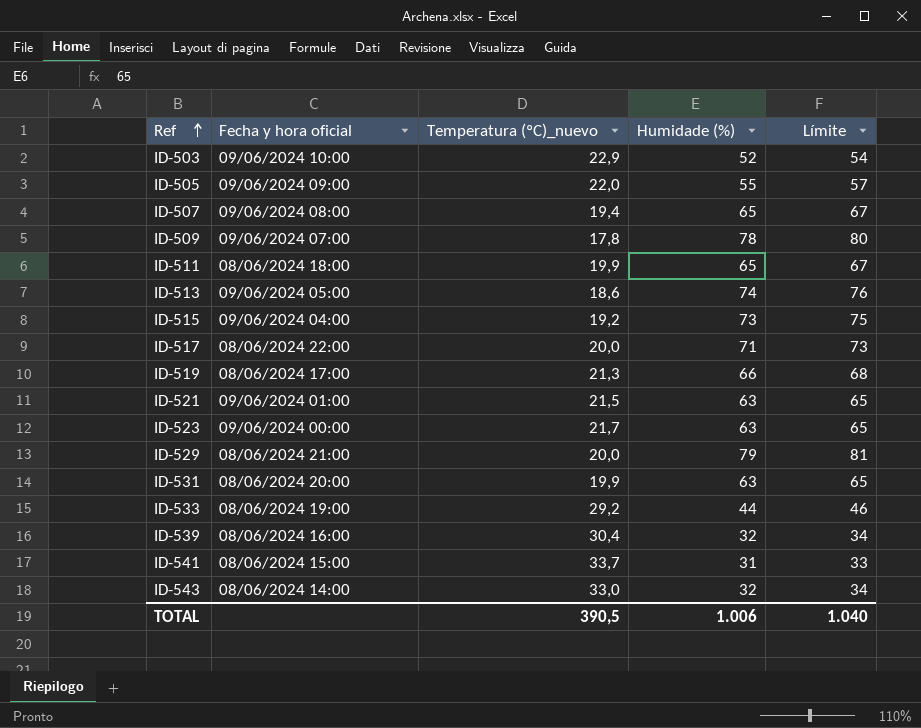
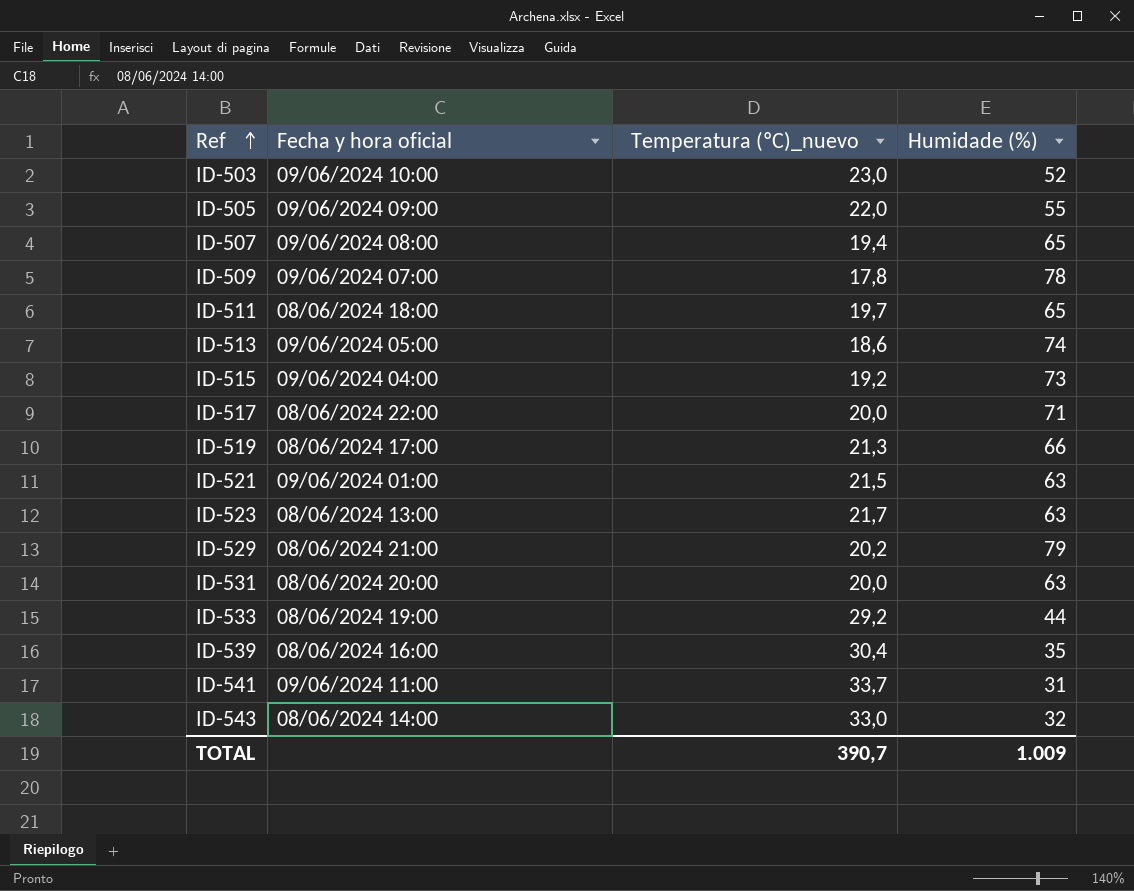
column Límite | formula: [Humidade (%)] + 2 -> none
ID-503 | Temperatura (ºC)_nuevo: 22,9 -> 23,0
ID-511 | Temperatura (ºC)_nuevo: 19,9 -> 19,7
ID-523 | Fecha y hora oficial: 09/06/2024 00:00 -> 08/06/2024 13:00
ID-529 | Temperatura (ºC)_nuevo: 20,0 -> 20,2
ID-531 | Temperatura (ºC)_nuevo: 19,9 -> 20,0
ID-539 | Humidade (%): 32 -> 35
ID-541 | Fecha y hora oficial: 08/06/2024 15:00 -> 09/06/2024 11:00
TOTAL | Temperatura (ºC)_nuevo: 390,5 -> 390,7
TOTAL | Humidade (%): 1.006 -> 1.009

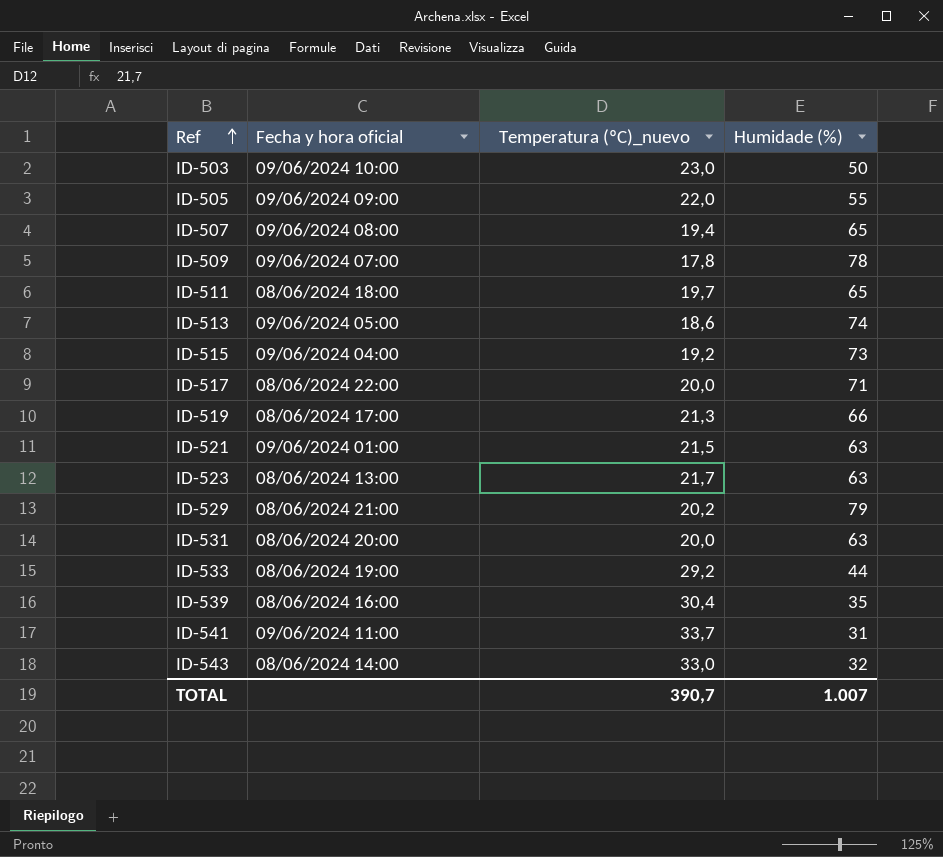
ID-503 | Humidade (%): 52 -> 50
TOTAL | Humidade (%): 1.009 -> 1.007

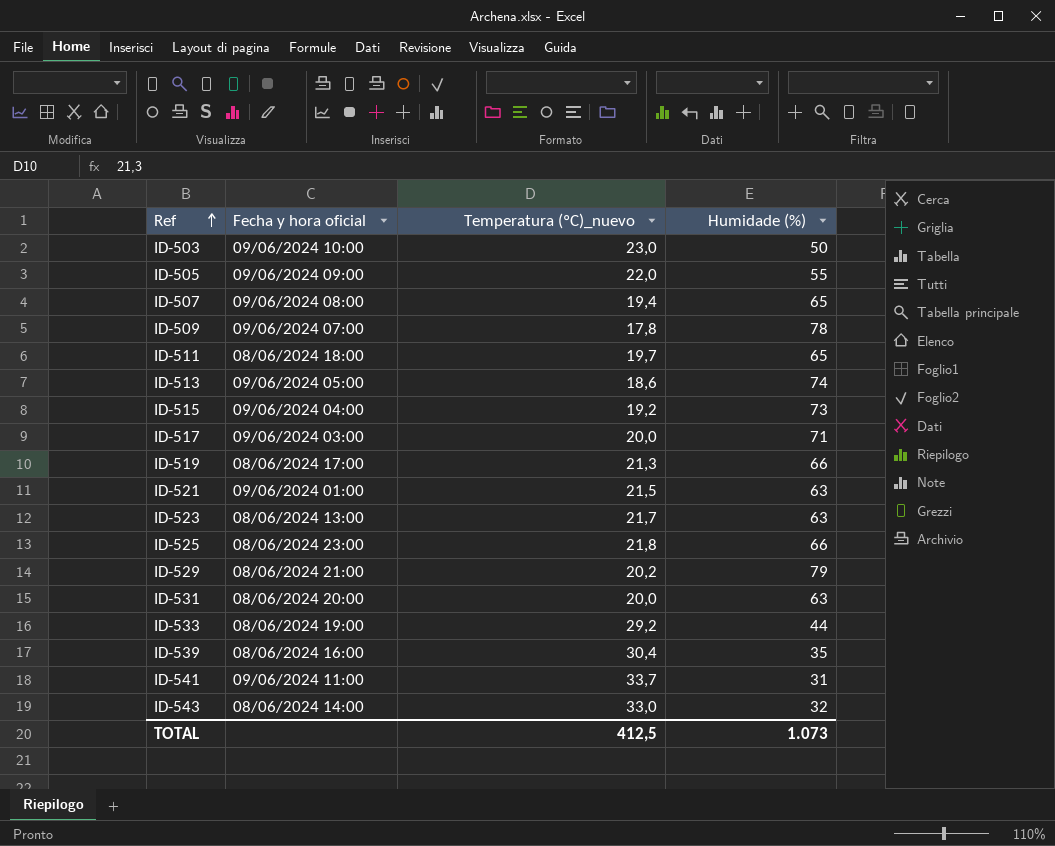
ID-517 | Fecha y hora oficial: 08/06/2024 22:00 -> 09/06/2024 03:00
row ID-525: none -> 08/06/2024 23:00 | 21,8 | 66
TOTAL | Temperatura (ºC)_nuevo: 390,7 -> 412,5
TOTAL | Humidade (%): 1.007 -> 1.073

